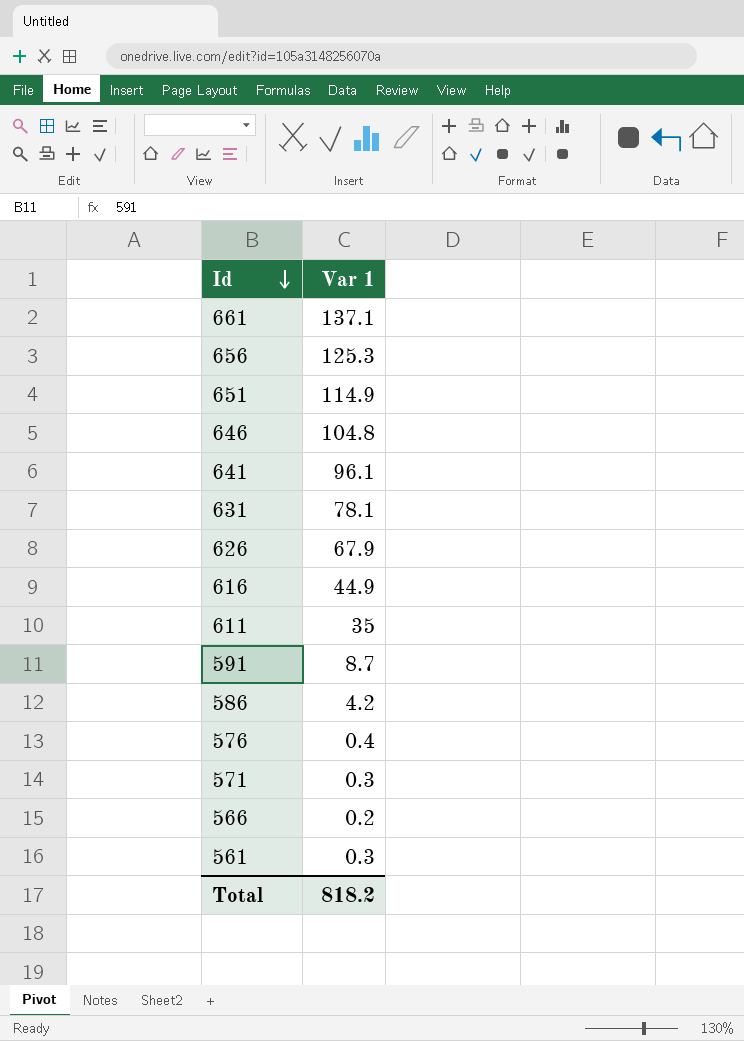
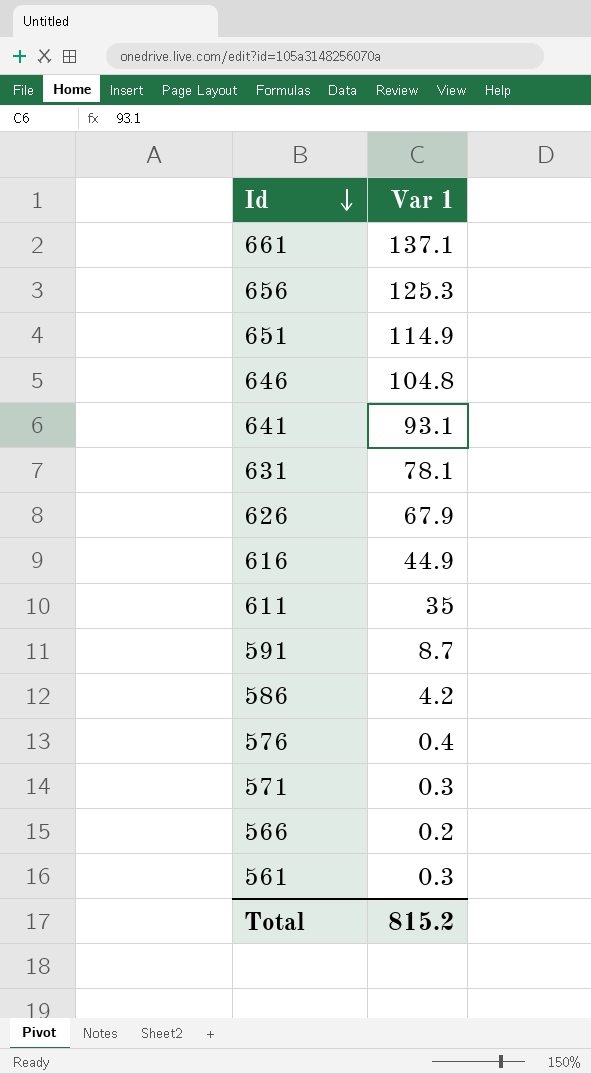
641 | Var 1: 96.1 -> 93.1
Total | Var 1: 818.2 -> 815.2

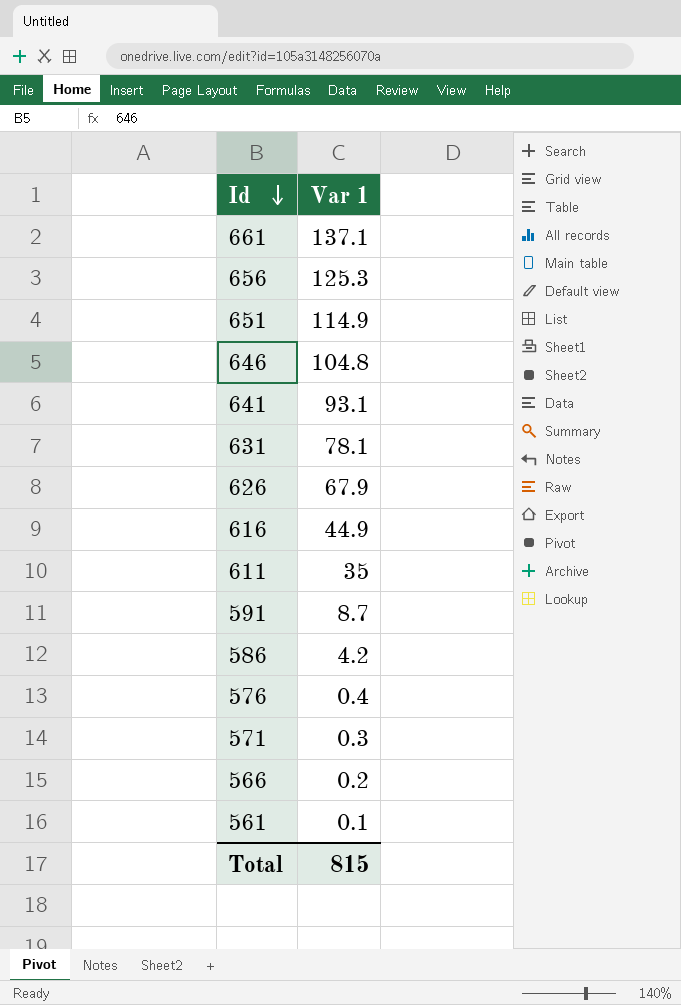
561 | Var 1: 0.3 -> 0.1
Total | Var 1: 815.2 -> 815

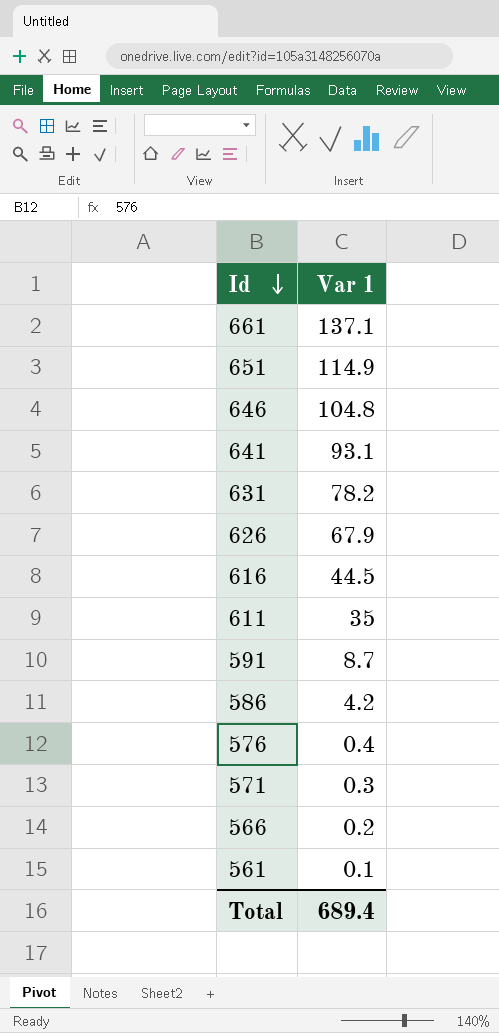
row 656: 125.3 -> none
631 | Var 1: 78.1 -> 78.2
616 | Var 1: 44.9 -> 44.5
Total | Var 1: 815 -> 689.4

